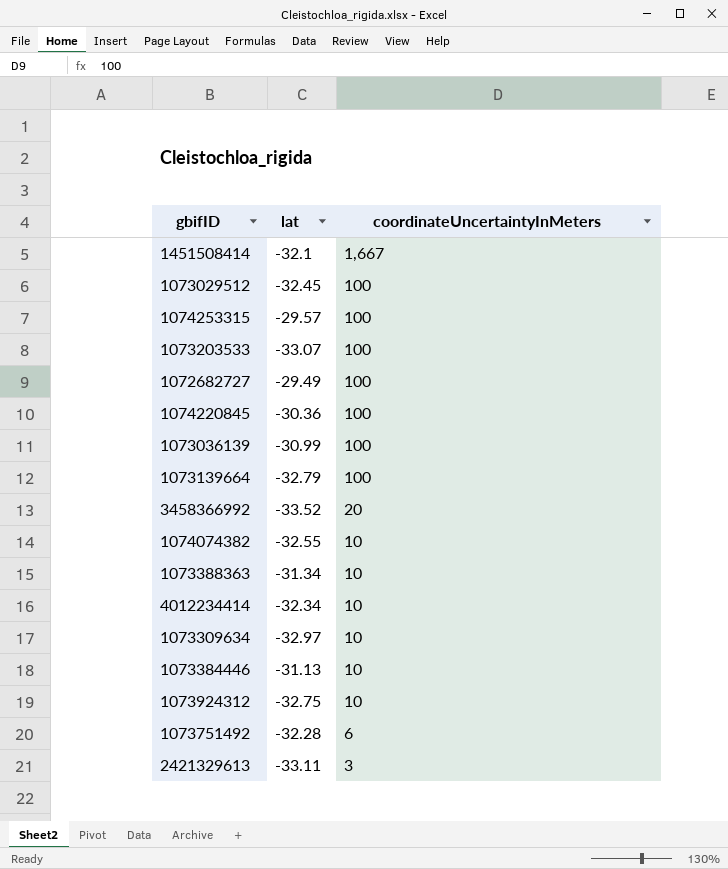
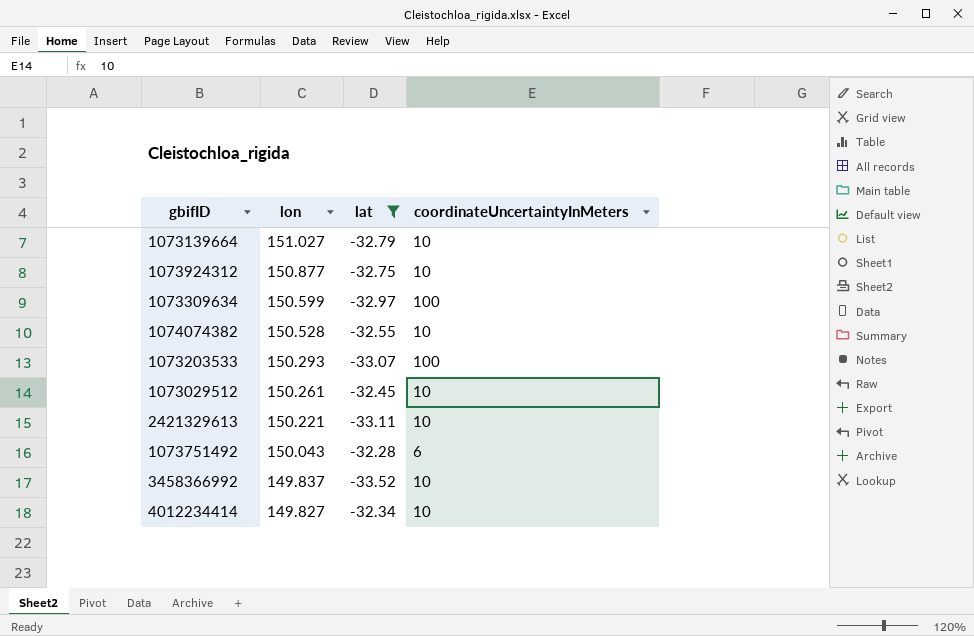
filter: none -> lat <= -32.28
row order: coordinateUncertaintyInMeters descending -> lon descending
column lon | position: none -> 2
1073139664 | coordinateUncertaintyInMeters: 100 -> 10
1073309634 | coordinateUncertaintyInMeters: 10 -> 100
1073029512 | coordinateUncertaintyInMeters: 100 -> 10
2421329613 | coordinateUncertaintyInMeters: 3 -> 10
3458366992 | coordinateUncertaintyInMeters: 20 -> 10

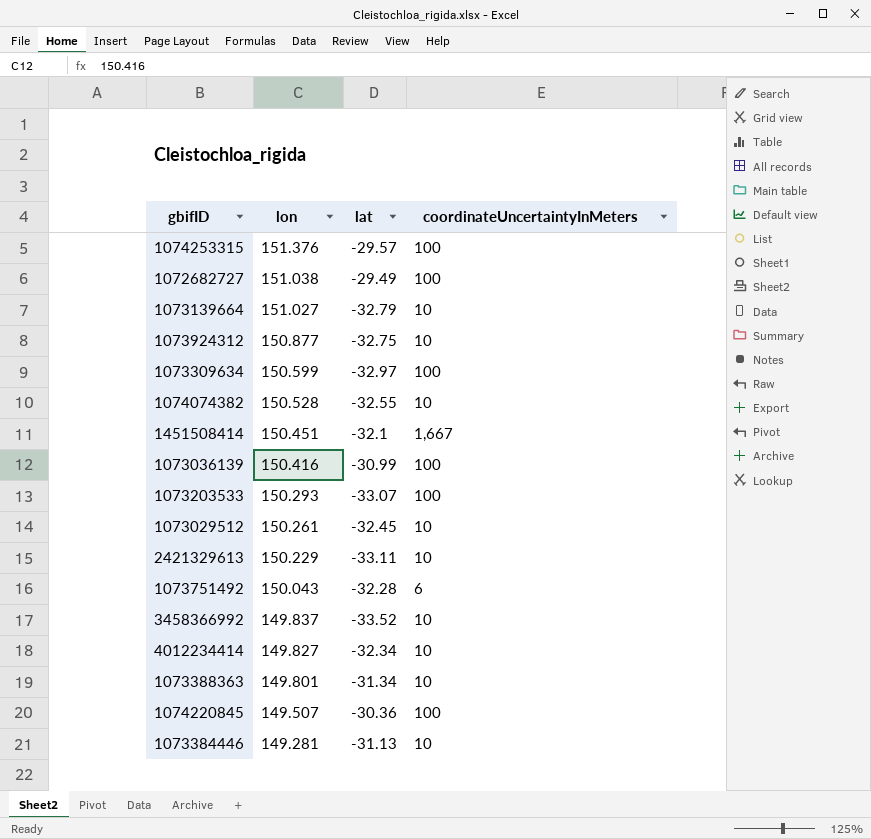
filter: lat <= -32.28 -> none
2421329613 | lon: 150.221 -> 150.229

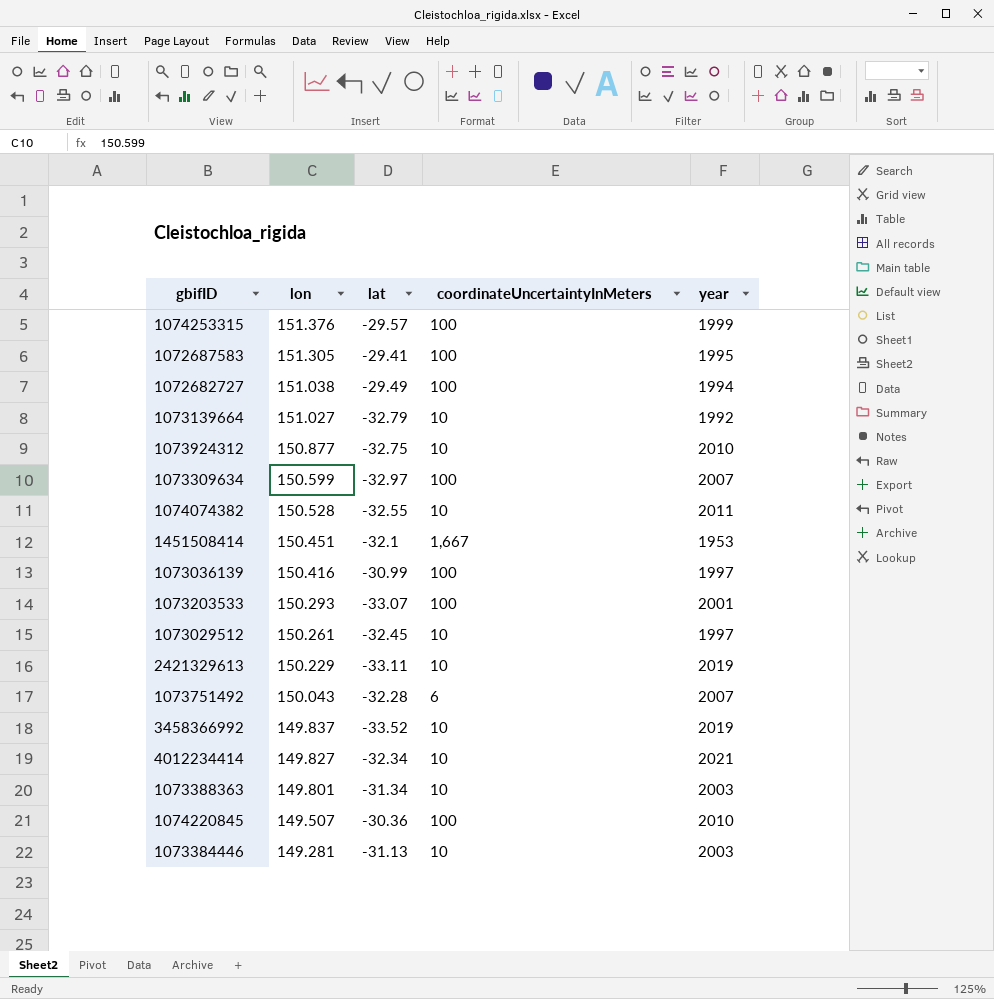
column year | position: none -> 5
row 1072687583: none -> 151.305 | -29.41 | 100 | 1995

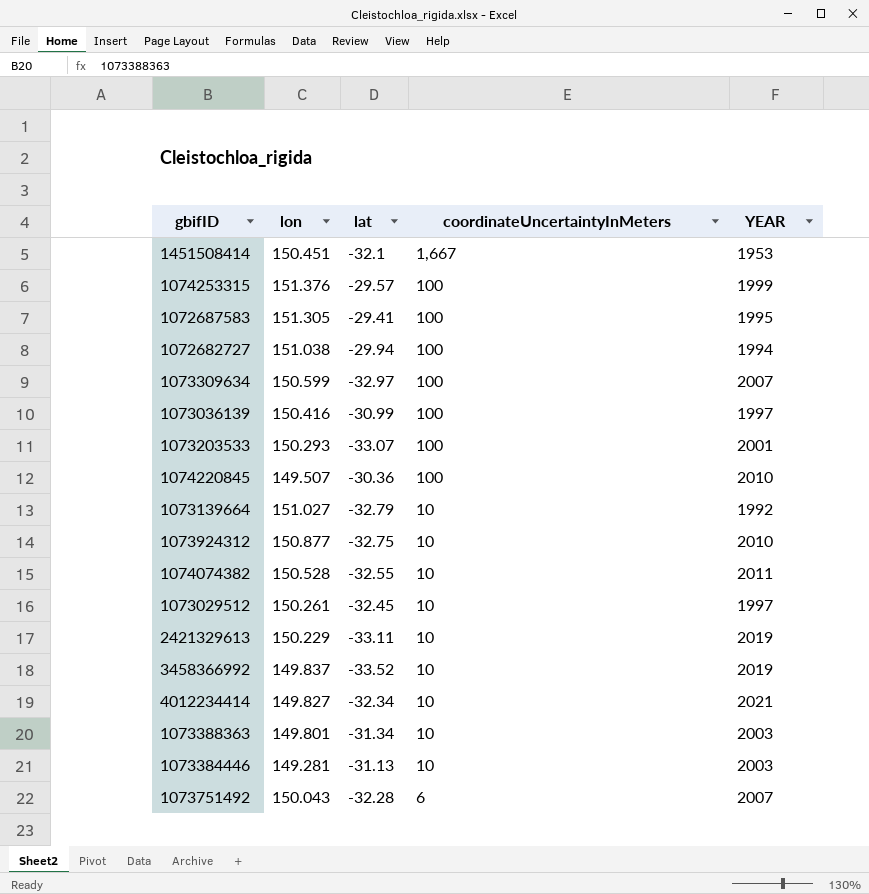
row order: lon descending -> coordinateUncertaintyInMeters descending
column name: year -> YEAR
1072682727 | lat: -29.49 -> -29.94

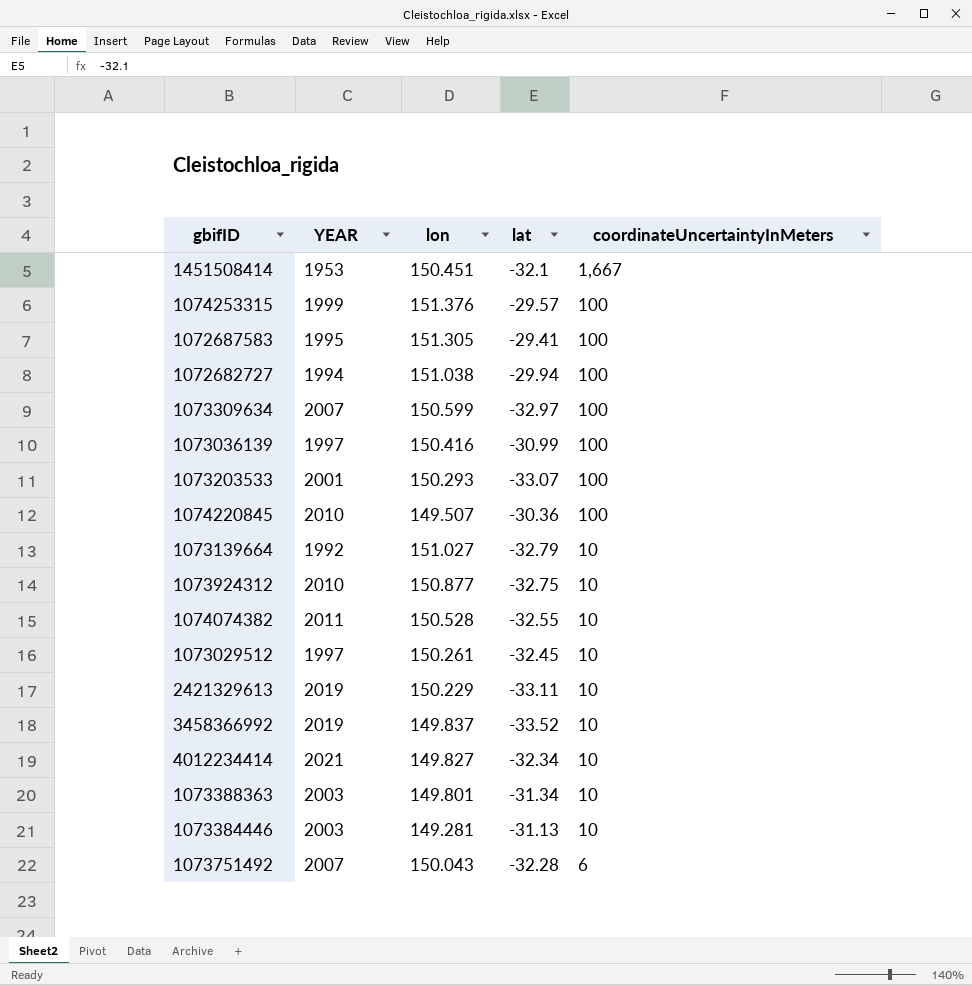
column YEAR | position: 5 -> 2

